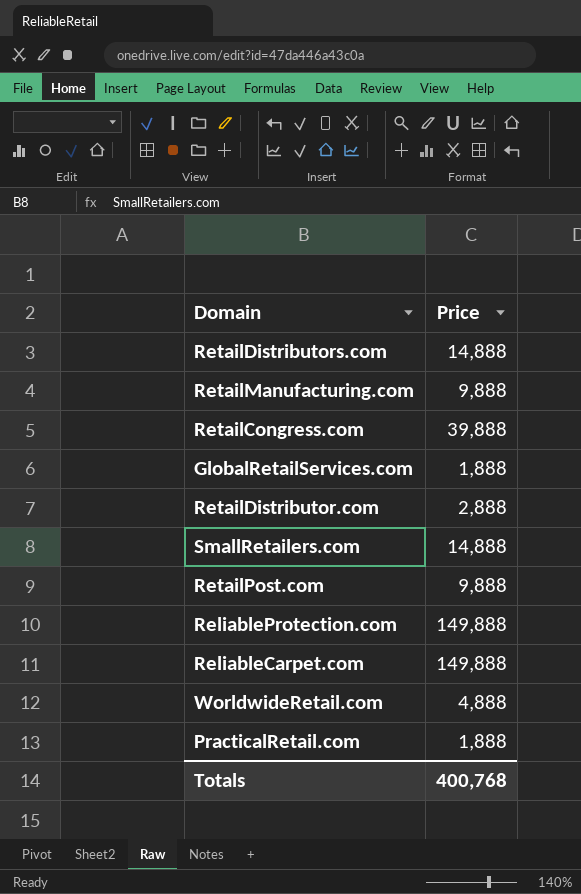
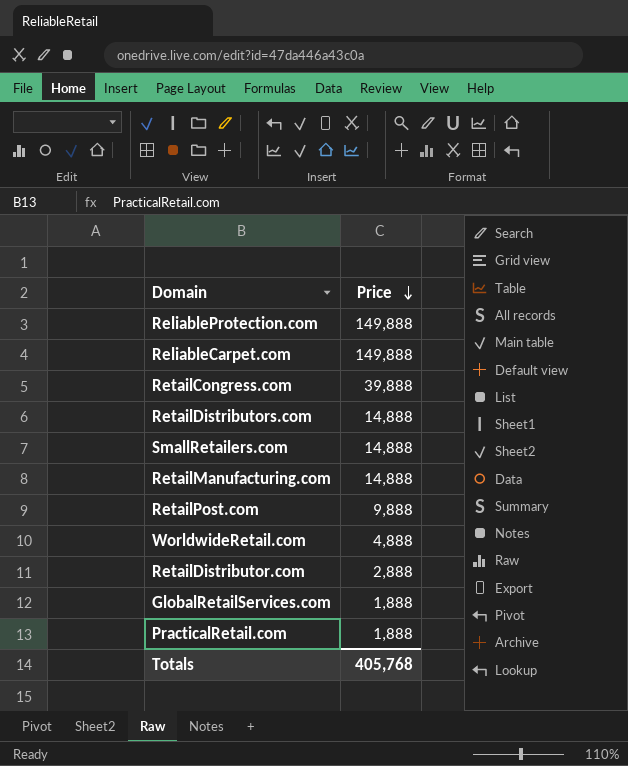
row order: none -> Price descending
RetailManufacturing.com | Price: 9,888 -> 14,888
Totals | Price: 400,768 -> 405,768

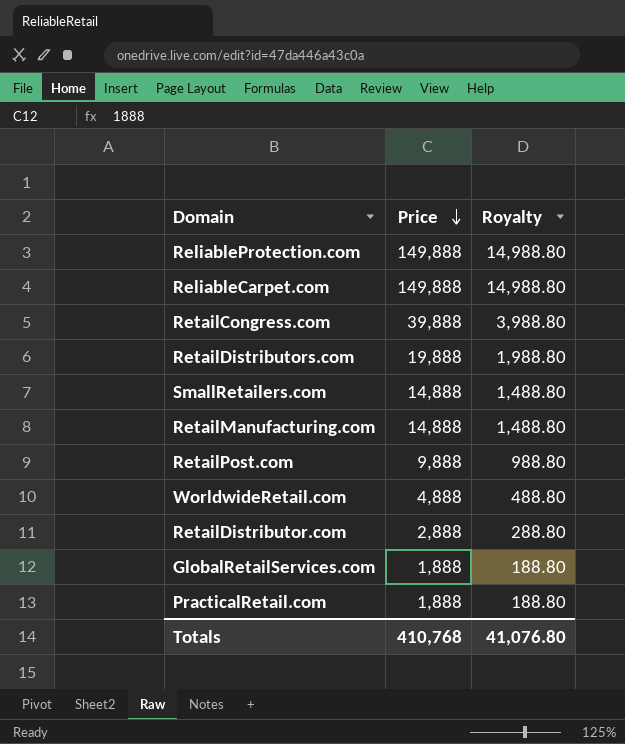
column Royalty | formula: none -> [Price] * 0.1
RetailDistributors.com | Price: 14,888 -> 19,888
Totals | Price: 405,768 -> 410,768

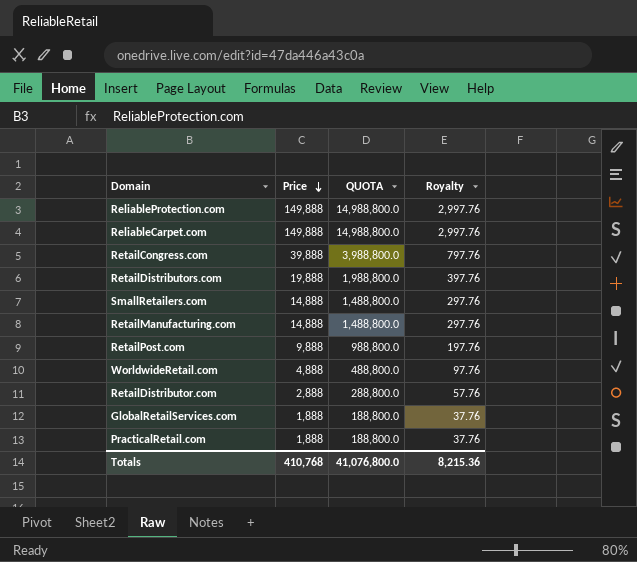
column QUOTA | formula: none -> [Price] * 100
column Royalty | formula: [Price] * 0.1 -> [Price] * 0.02
Totals | Royalty: 41,076.80 -> 8,215.36

